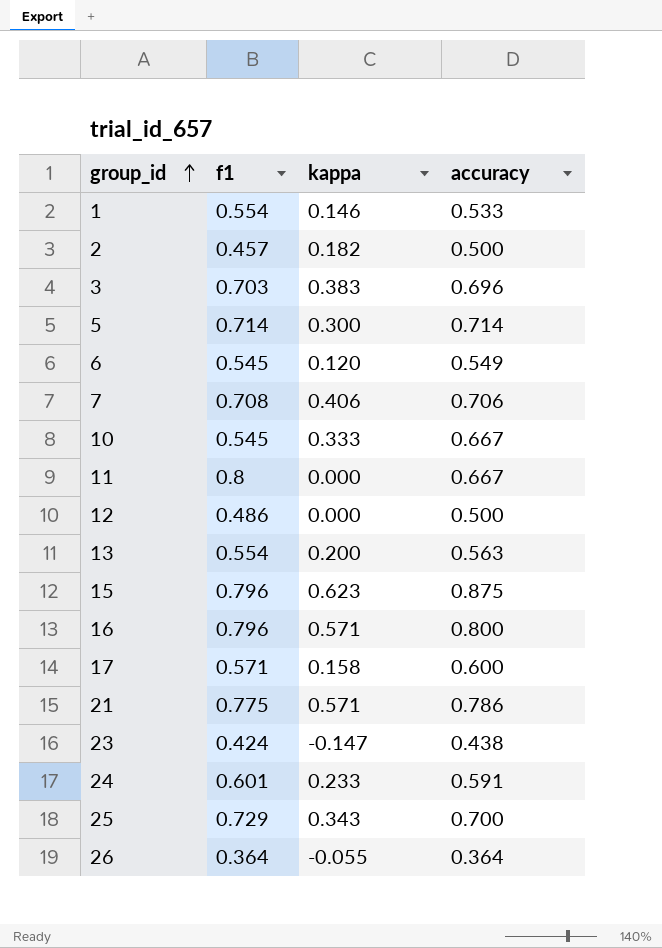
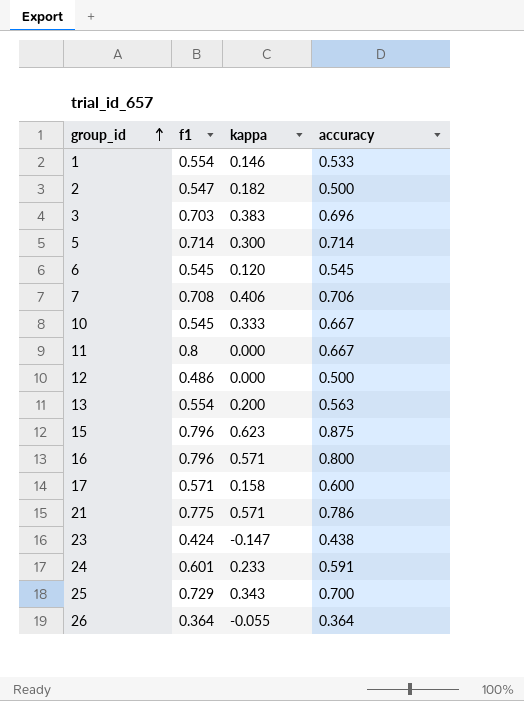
2 | f1: 0.457 -> 0.547
6 | accuracy: 0.549 -> 0.545

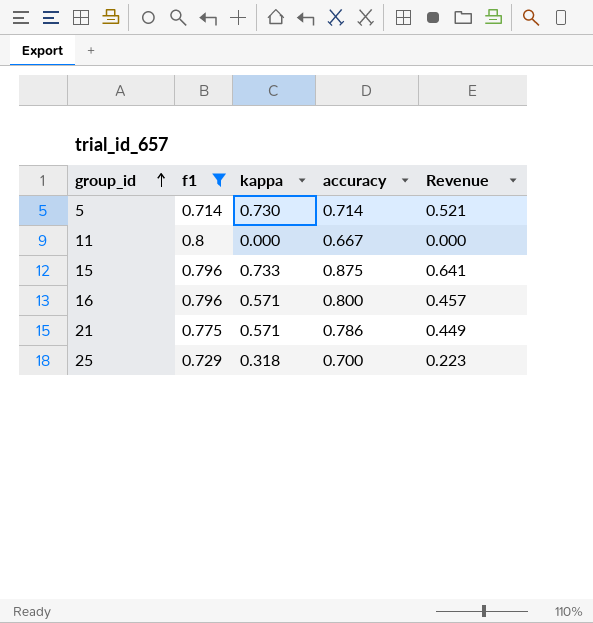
filter: none -> f1 >= 0.714
column Revenue | formula: none -> [kappa] * [accuracy]
5 | kappa: 0.300 -> 0.730
15 | kappa: 0.623 -> 0.733
25 | kappa: 0.343 -> 0.318

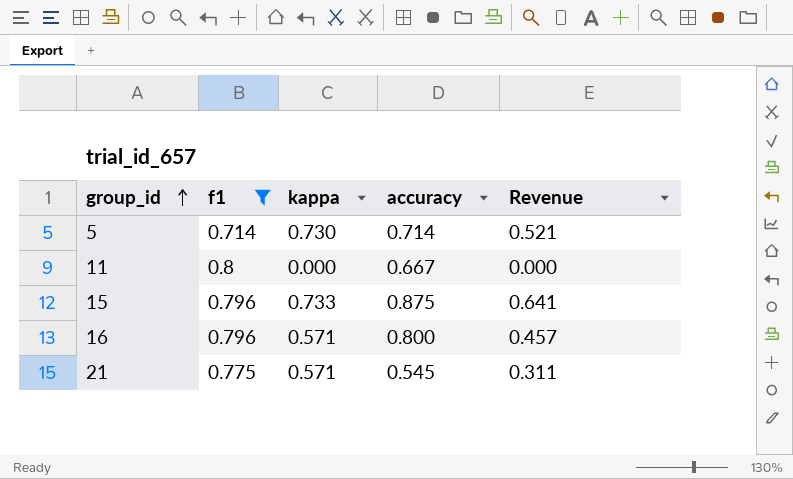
row 25: 0.729 | 0.318 | 0.700 | 0.223 -> none
21 | accuracy: 0.786 -> 0.545
21 | Revenue: 0.449 -> 0.311

